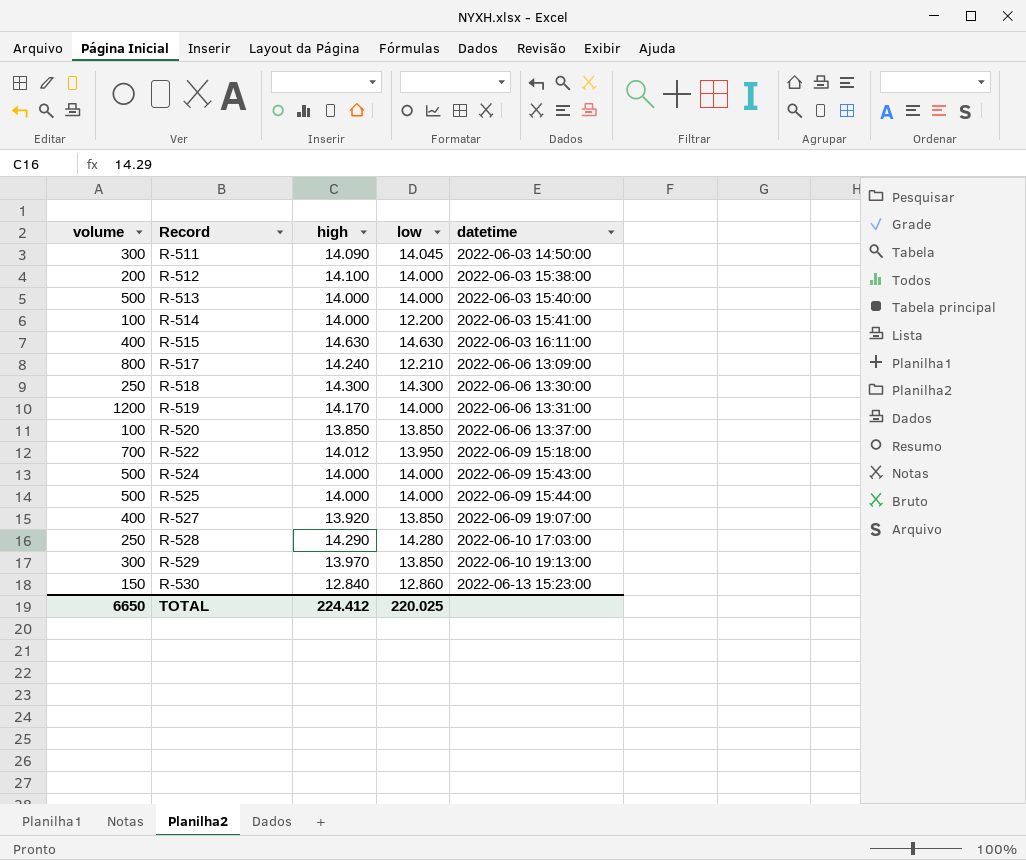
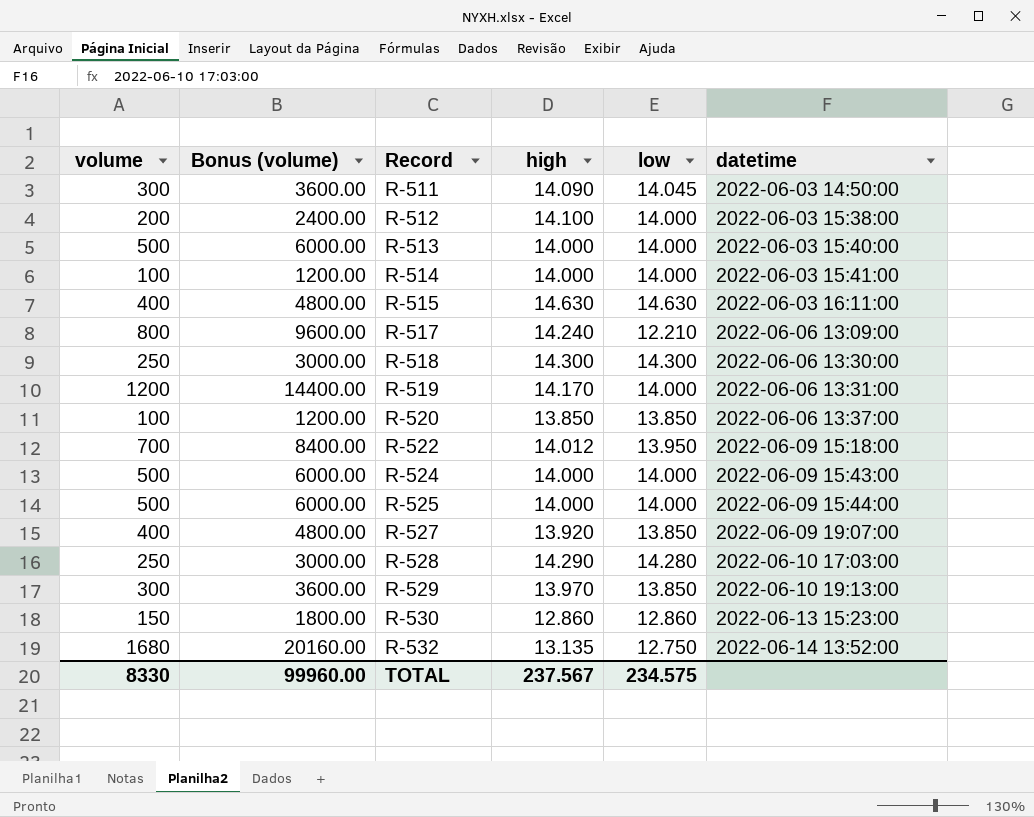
column Bonus (volume) | formula: none -> [volume] * 12
R-514 | low: 12.200 -> 14.000
R-530 | high: 12.840 -> 12.860
row R-532: none -> 1680 | 20160.00 | 13.135 | 12.750 | 2022-06-14 13:52:00
TOTAL | volume: 6650 -> 8330
TOTAL | high: 224.412 -> 237.567
TOTAL | low: 220.025 -> 234.575

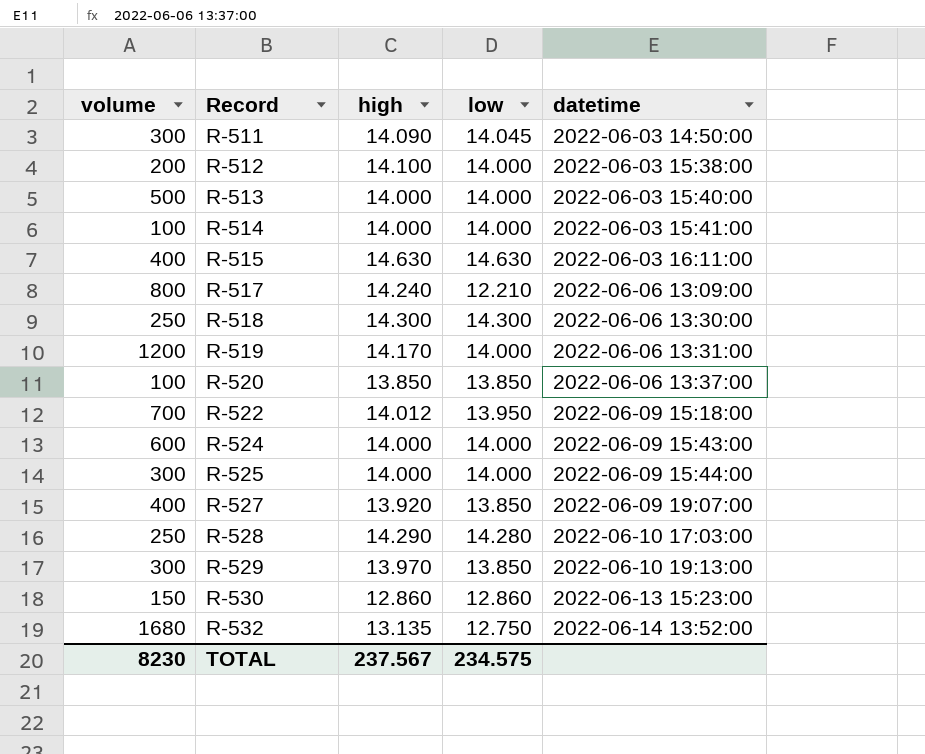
column Bonus (volume) | formula: [volume] * 12 -> none
R-524 | volume: 500 -> 600
R-525 | volume: 500 -> 300
TOTAL | volume: 8330 -> 8230

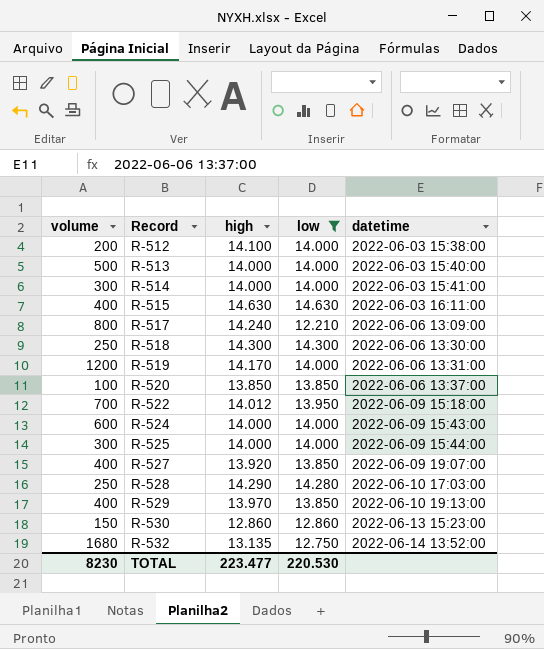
filter: none -> low != 14.045
R-514 | volume: 100 -> 300
R-529 | volume: 300 -> 400
TOTAL | high: 237.567 -> 223.477
TOTAL | low: 234.575 -> 220.530

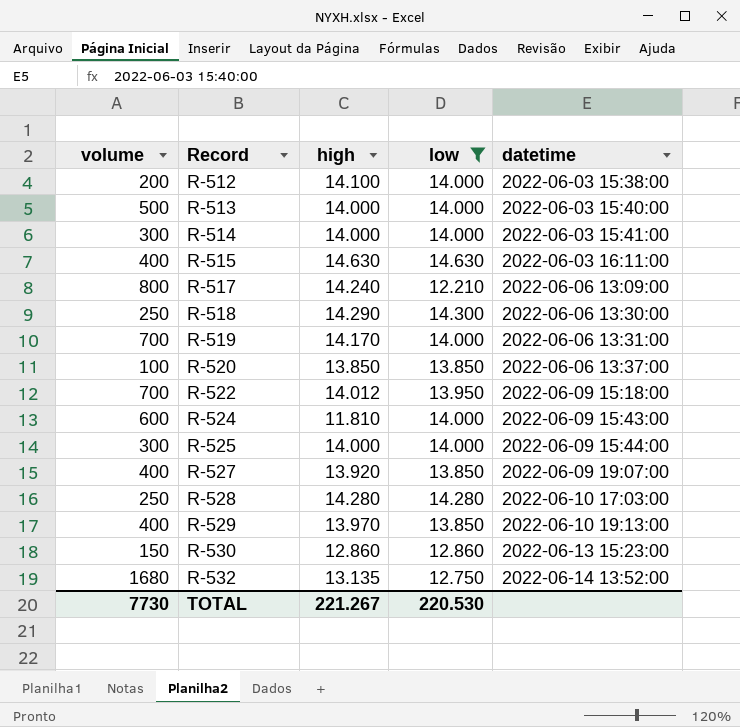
R-518 | high: 14.300 -> 14.290
R-519 | volume: 1200 -> 700
R-524 | high: 14.000 -> 11.810
R-528 | high: 14.290 -> 14.280
TOTAL | volume: 8230 -> 7730
TOTAL | high: 223.477 -> 221.267

